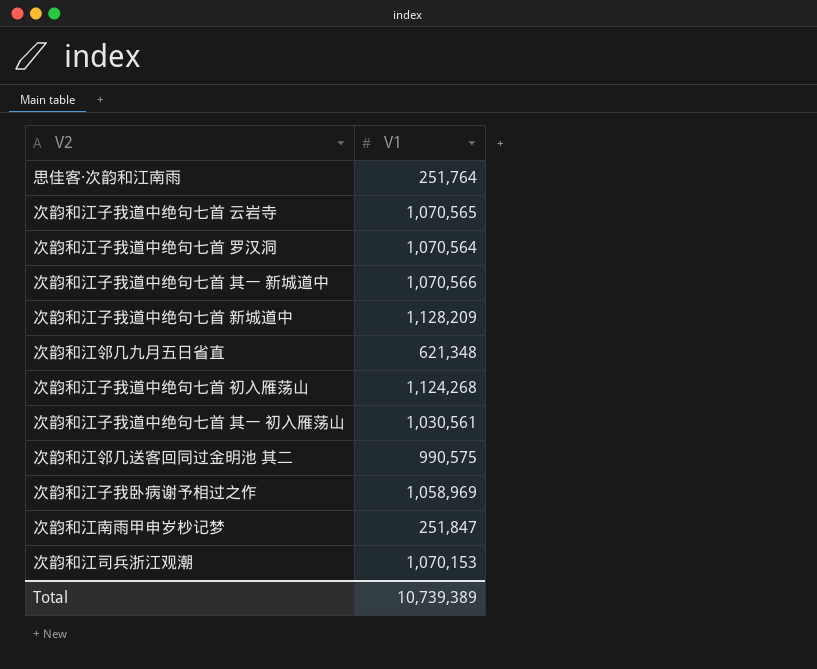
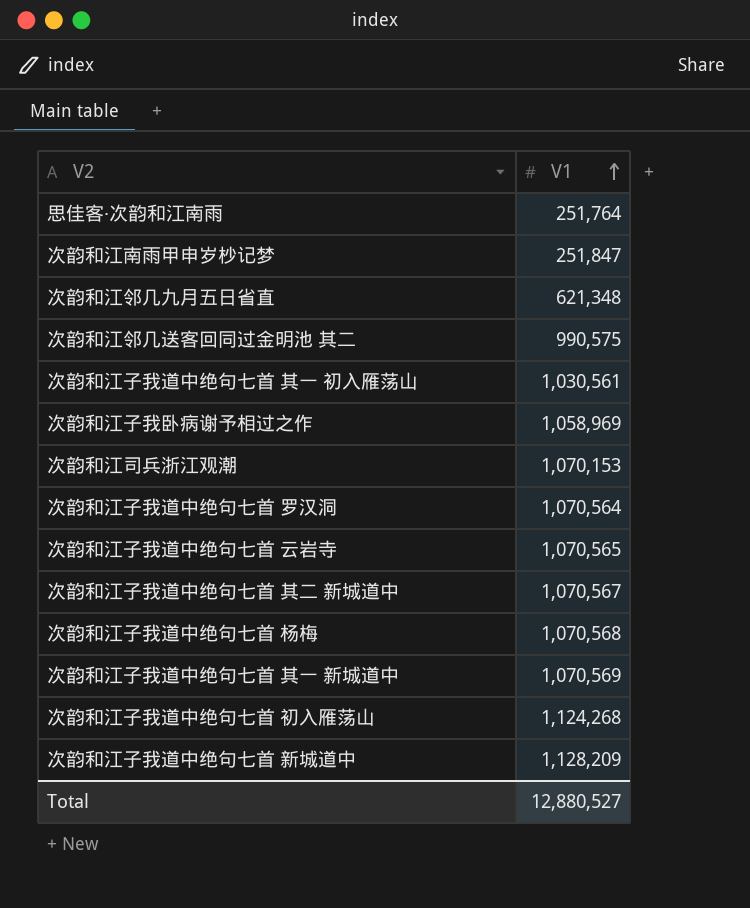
row order: none -> V1 ascending
row 次韵和江子我道中绝句七首 其二 新城道中: none -> 1,070,567
row 次韵和江子我道中绝句七首 杨梅: none -> 1,070,568
次韵和江子我道中绝句七首 其一 新城道中 | V1: 1,070,566 -> 1,070,569
Total | V1: 10,739,389 -> 12,880,527

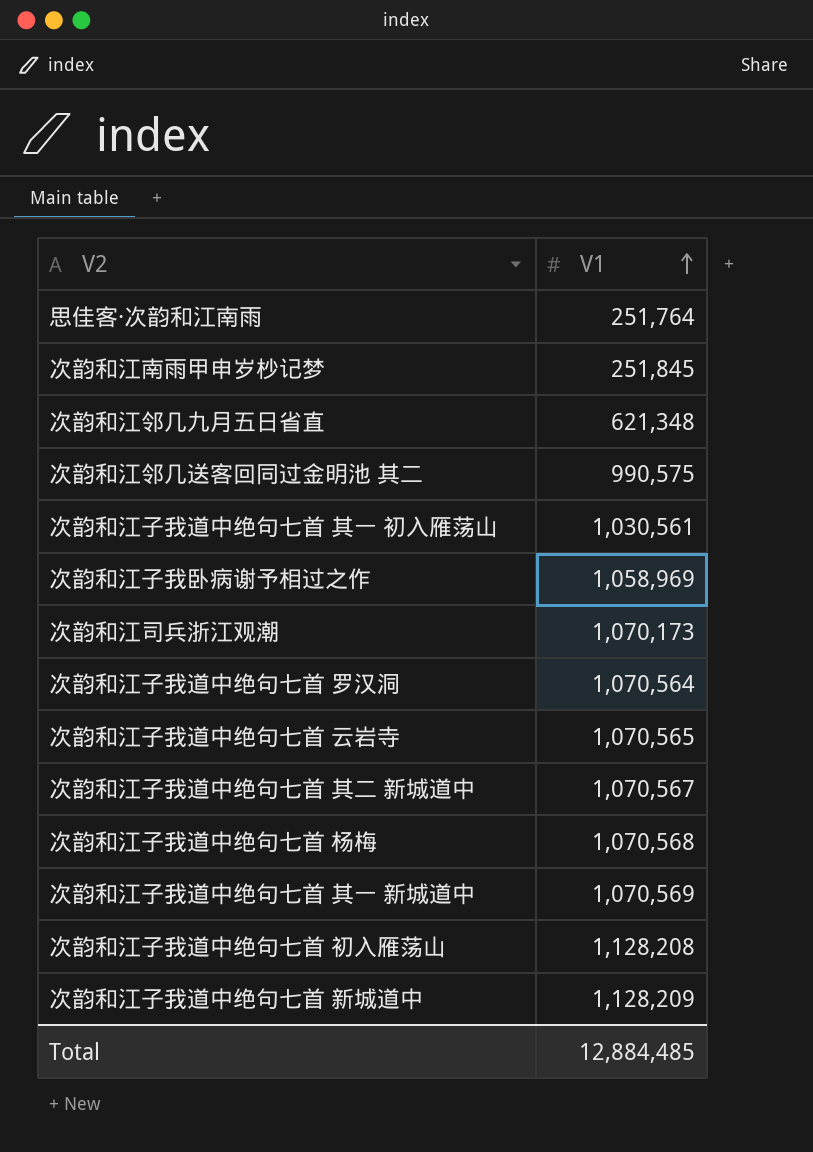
次韵和江南雨甲申岁杪记梦 | V1: 251,847 -> 251,845
次韵和江司兵浙江观潮 | V1: 1,070,153 -> 1,070,173
次韵和江子我道中绝句七首 初入雁荡山 | V1: 1,124,268 -> 1,128,208
Total | V1: 12,880,527 -> 12,884,485

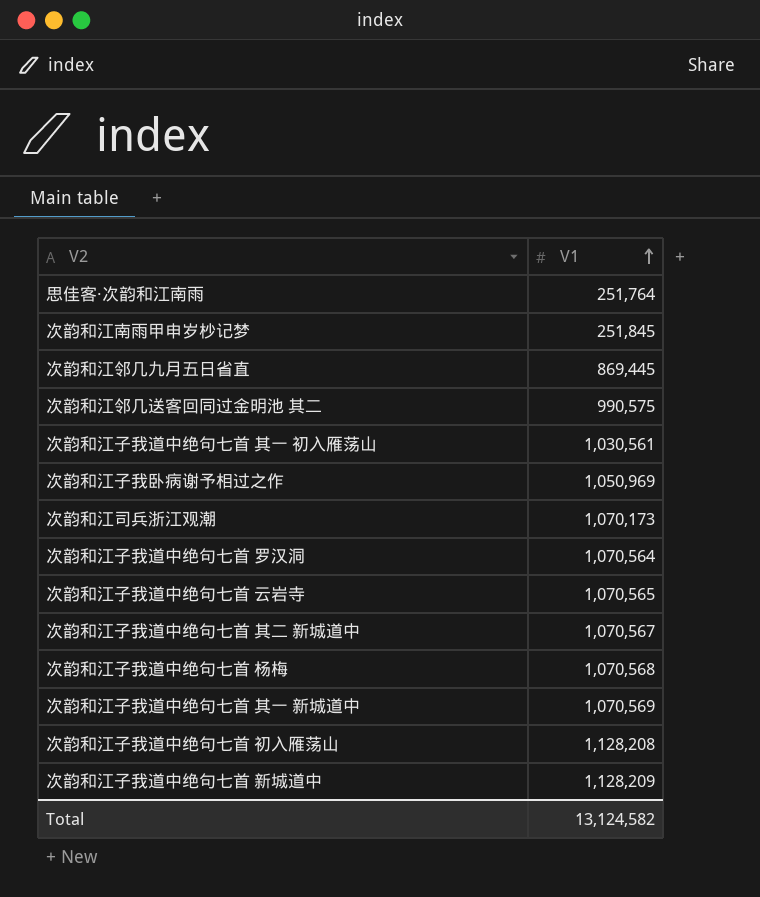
次韵和江邻几九月五日省直 | V1: 621,348 -> 869,445
次韵和江子我卧病谢予相过之作 | V1: 1,058,969 -> 1,050,969
Total | V1: 12,884,485 -> 13,124,582

